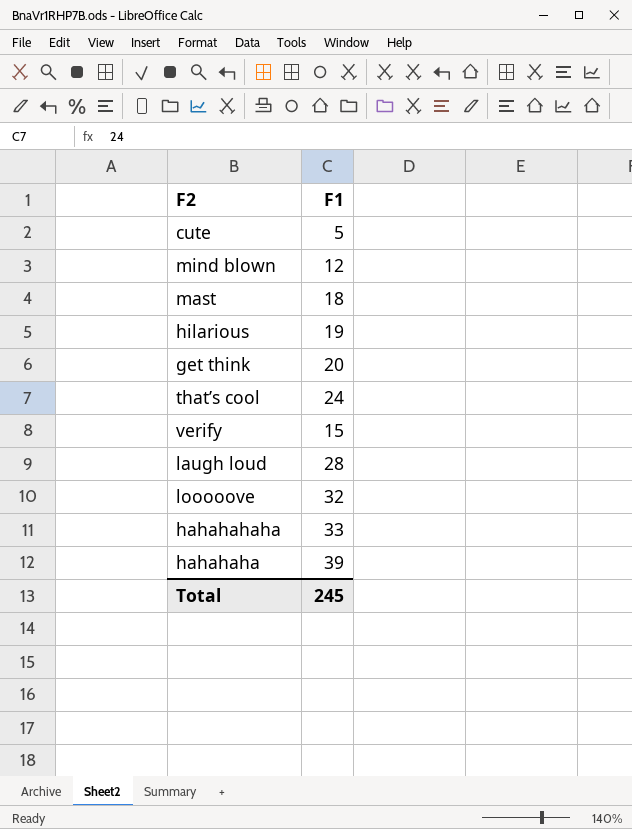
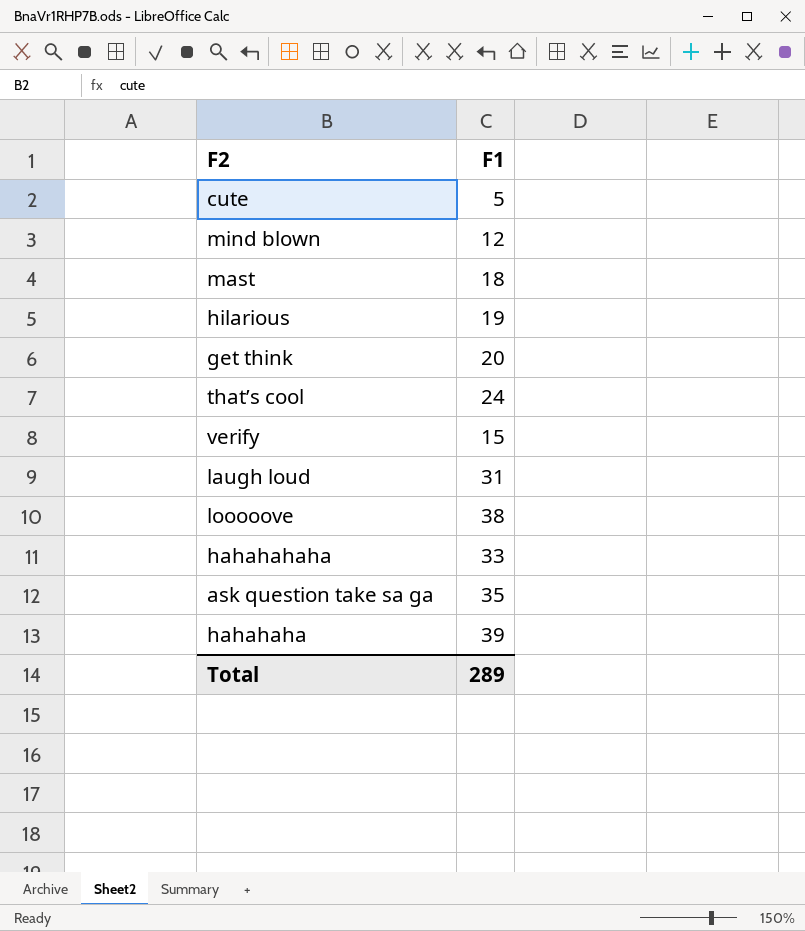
laugh loud | F1: 28 -> 31
looooove | F1: 32 -> 38
row ask question take sa ga: none -> 35
Total | F1: 245 -> 289

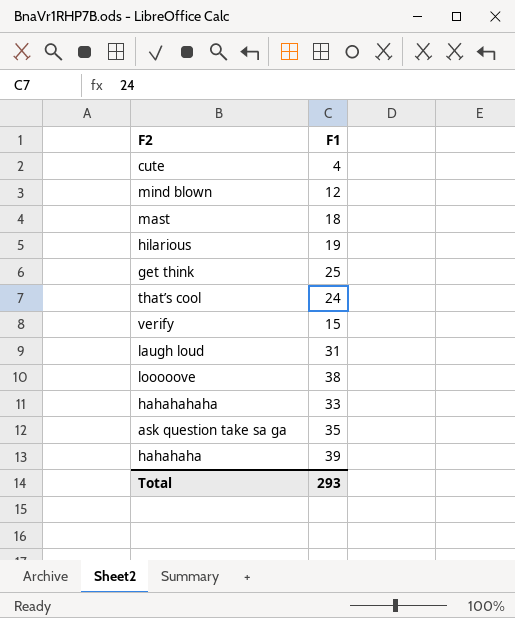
cute | F1: 5 -> 4
get think | F1: 20 -> 25
Total | F1: 289 -> 293

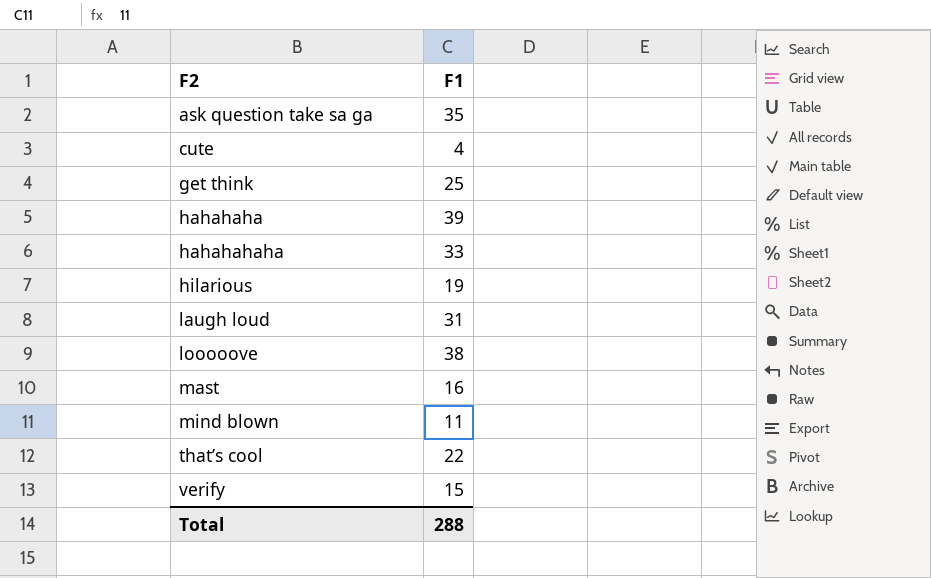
row order: none -> F2 ascending
mast | F1: 18 -> 16
mind blown | F1: 12 -> 11
that’s cool | F1: 24 -> 22
Total | F1: 293 -> 288

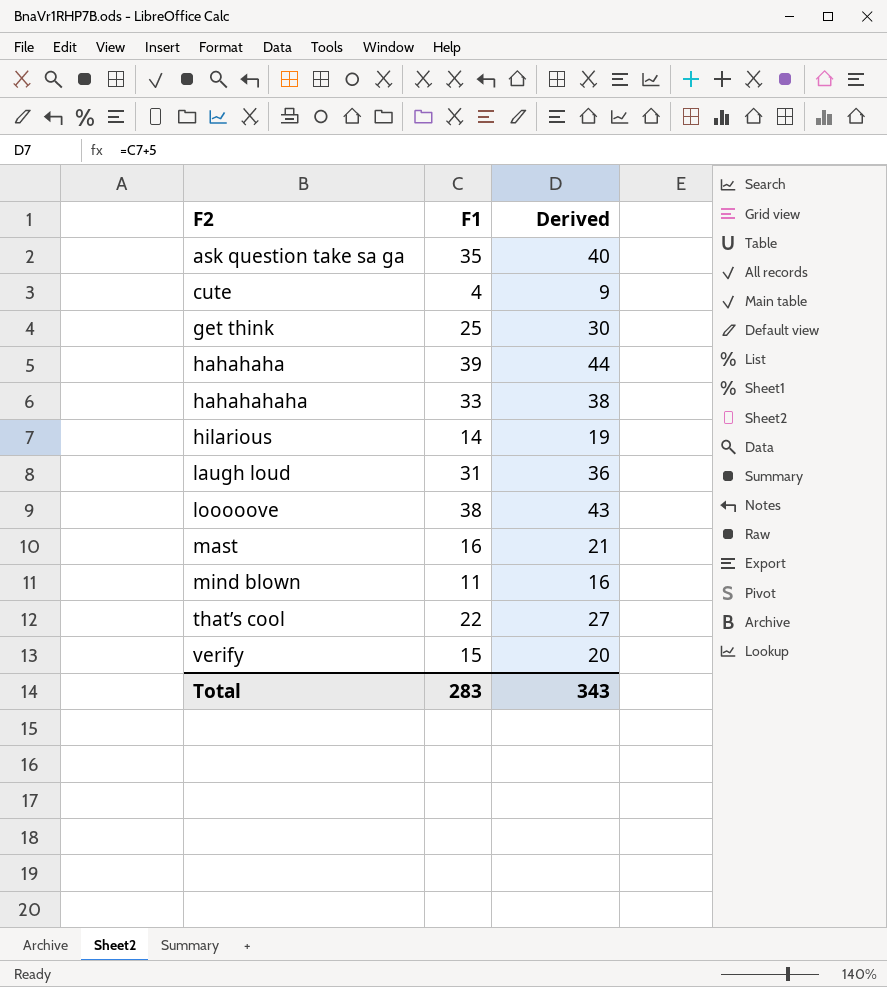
column Derived | formula: none -> [F1] + 5
hilarious | F1: 19 -> 14
Total | F1: 288 -> 283

